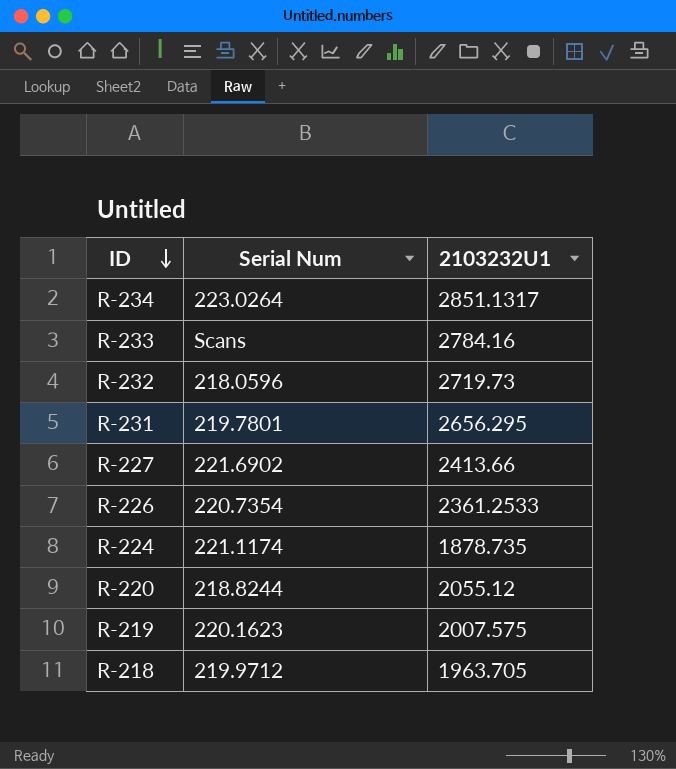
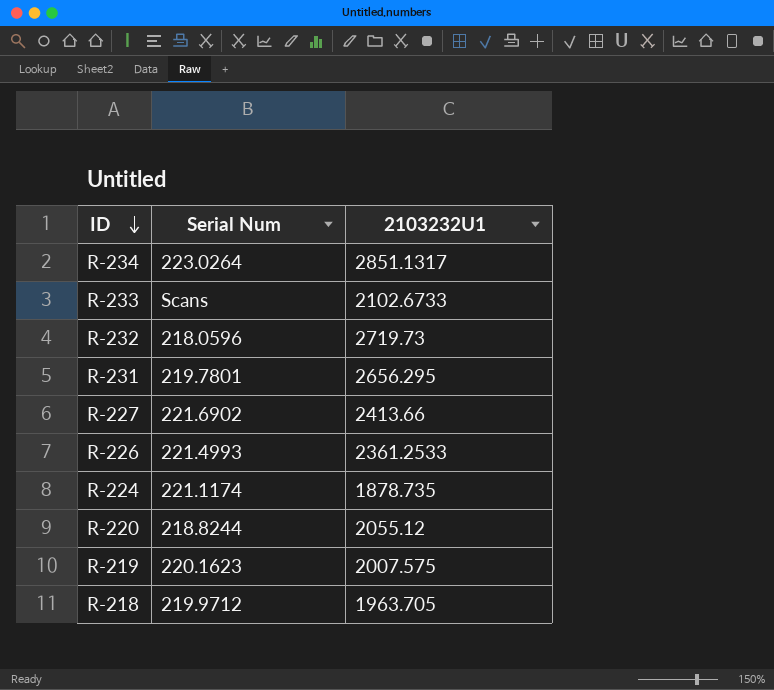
R-233 | 2103232U1: 2784.16 -> 2102.6733
R-226 | Serial Num: 220.7354 -> 221.4993

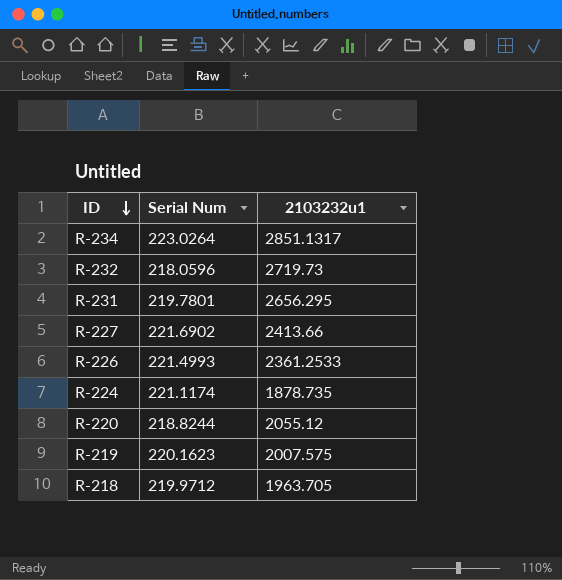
column name: 2103232U1 -> 2103232u1
row R-233: Scans | 2102.6733 -> none

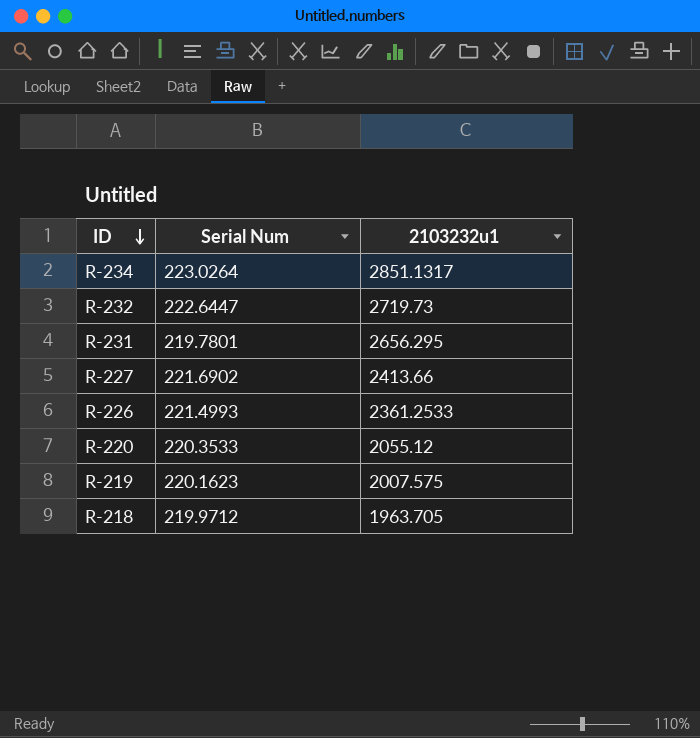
row R-224: 221.1174 | 1878.735 -> none
R-232 | Serial Num: 218.0596 -> 222.6447
R-220 | Serial Num: 218.8244 -> 220.3533

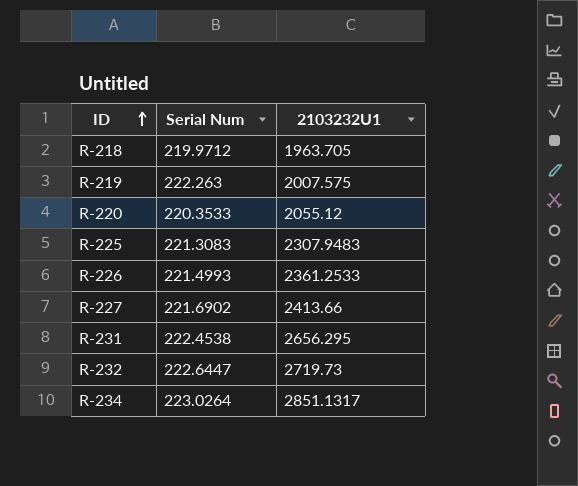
row order: ID descending -> ID ascending
column name: 2103232u1 -> 2103232U1
R-219 | Serial Num: 220.1623 -> 222.263
row R-225: none -> 221.3083 | 2307.9483
R-231 | Serial Num: 219.7801 -> 222.4538

